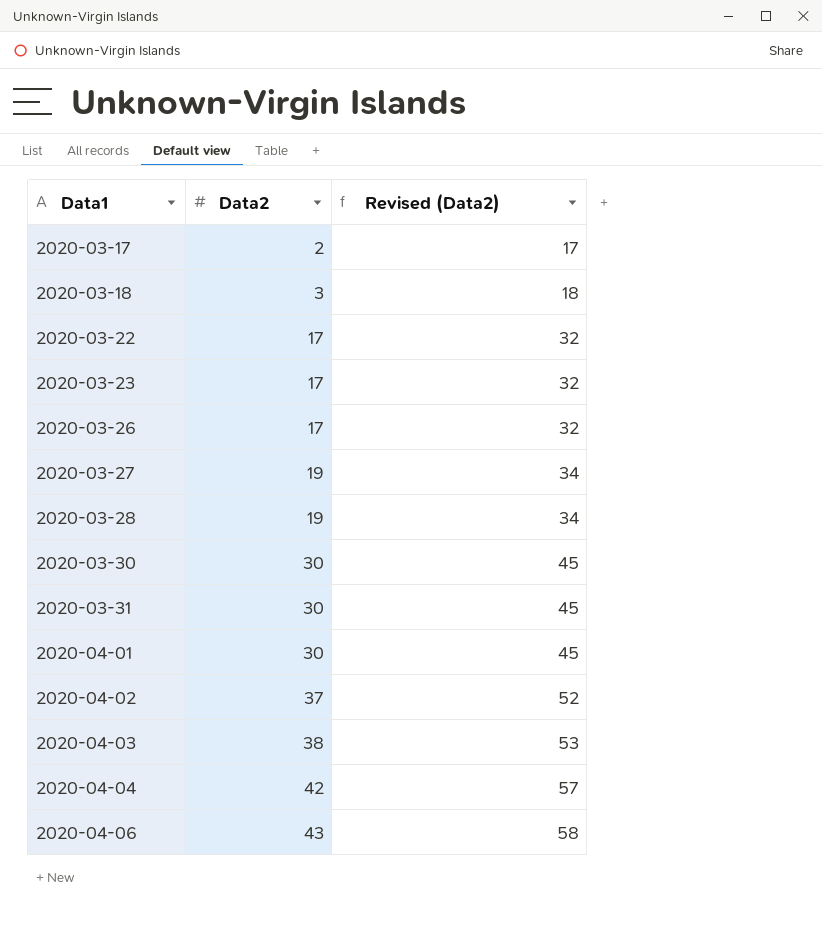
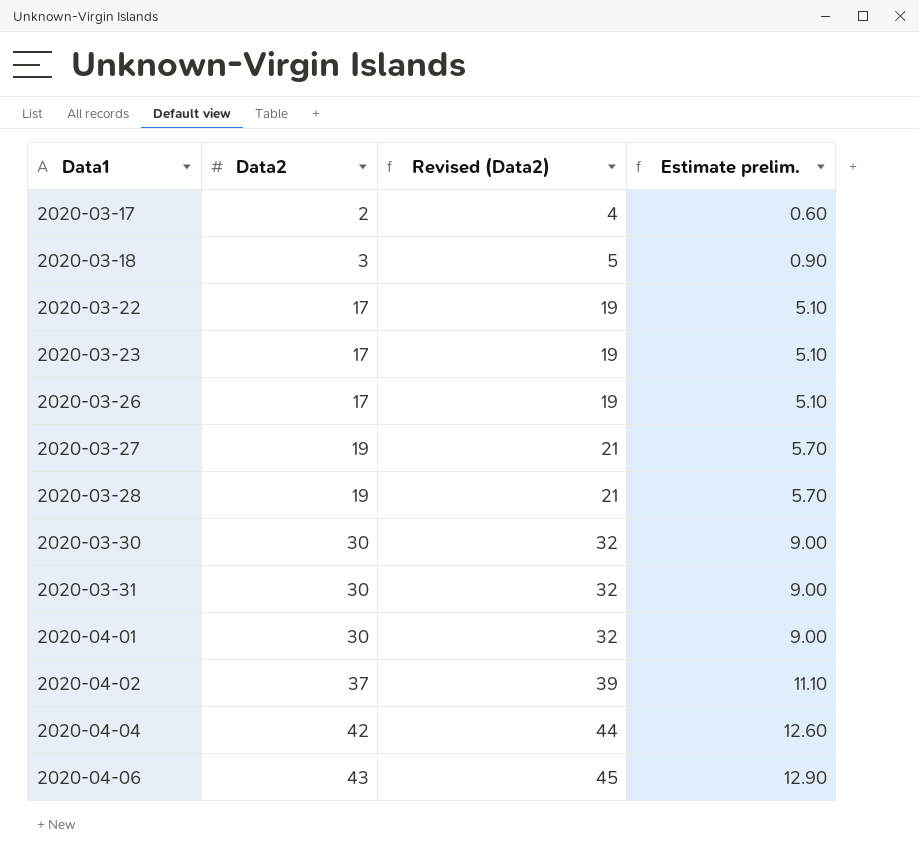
column Revised (Data2) | formula: [Data2] + 15 -> [Data2] + 2
column Estimate prelim. | formula: none -> [Data2] * 0.3
row 2020-04-03: 38 | 53 -> none

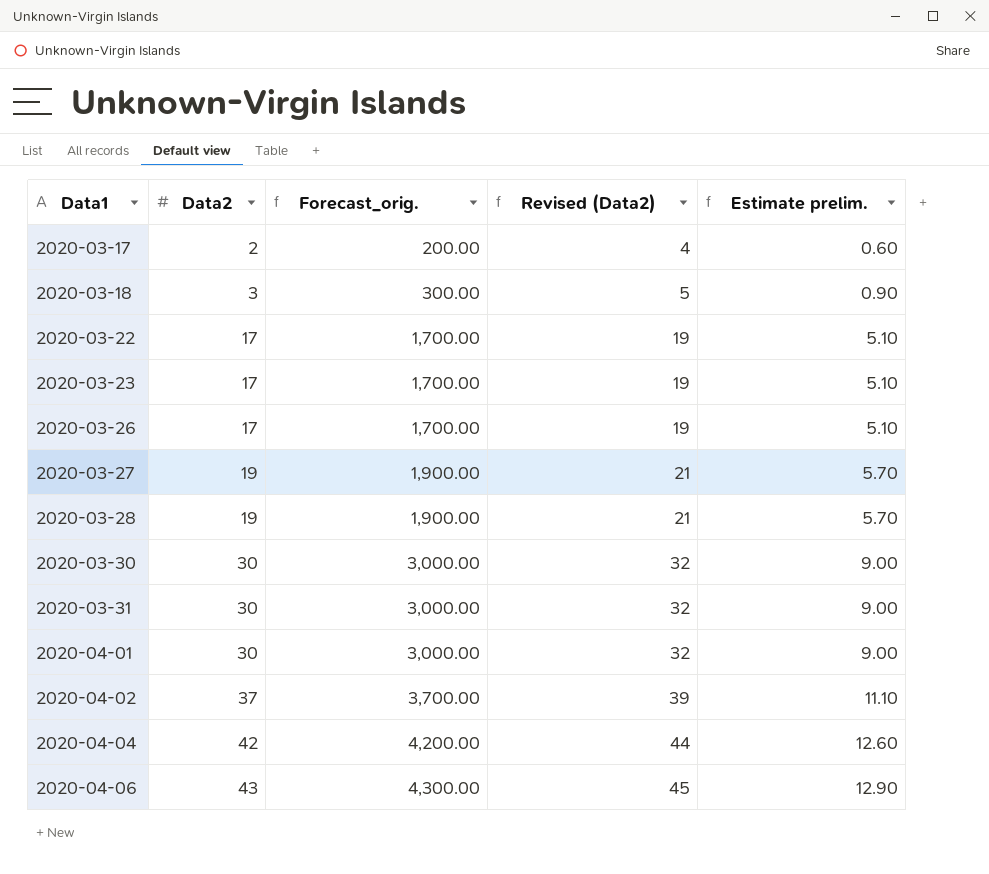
column Forecast_orig. | formula: none -> [Data2] * 100

